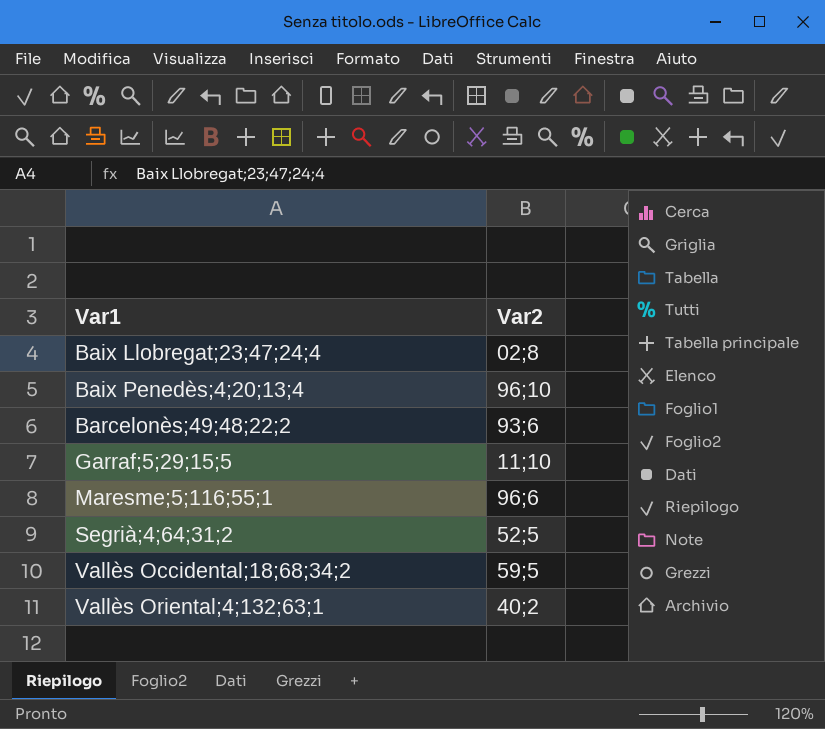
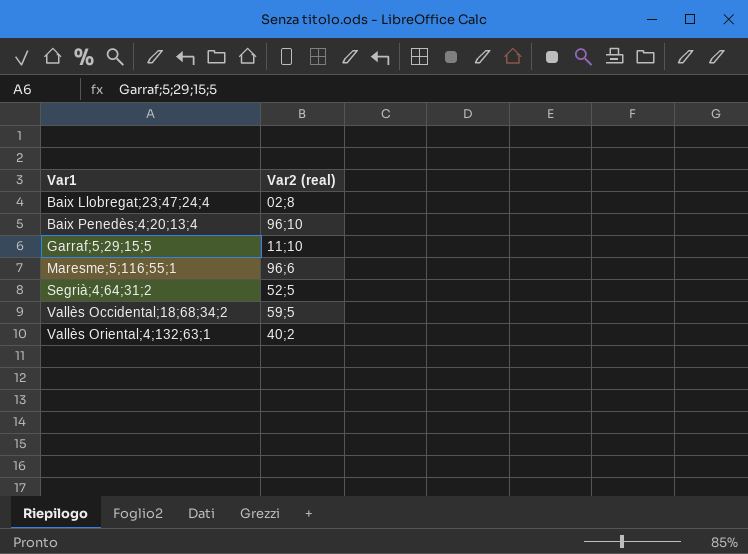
column name: Var2 -> Var2 (real)
row Barcelonès;49;48;22;2: 93;6 -> none

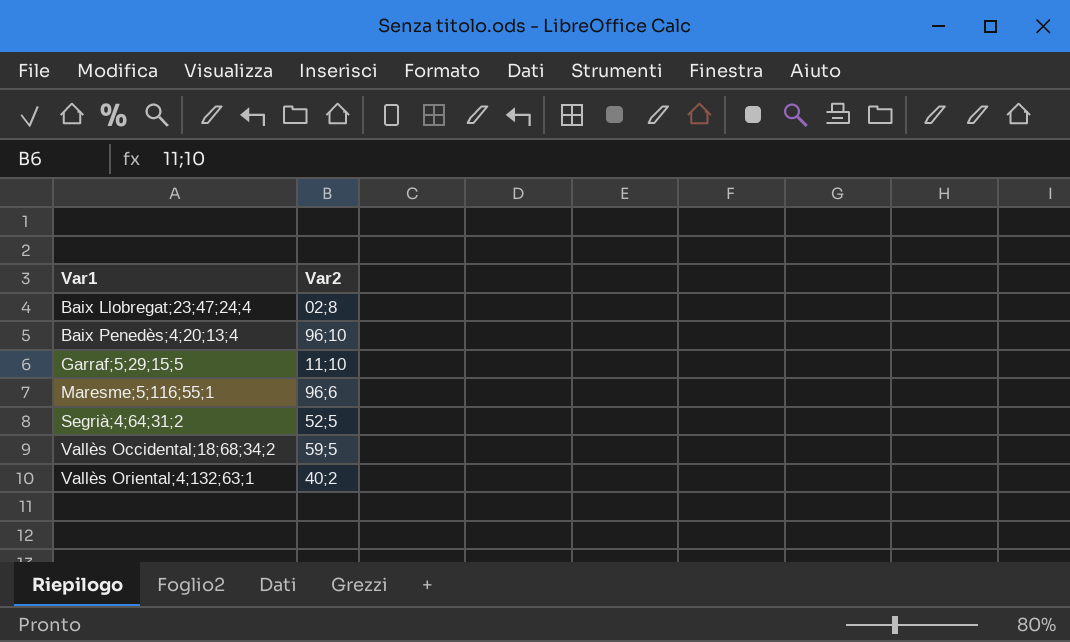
column name: Var2 (real) -> Var2

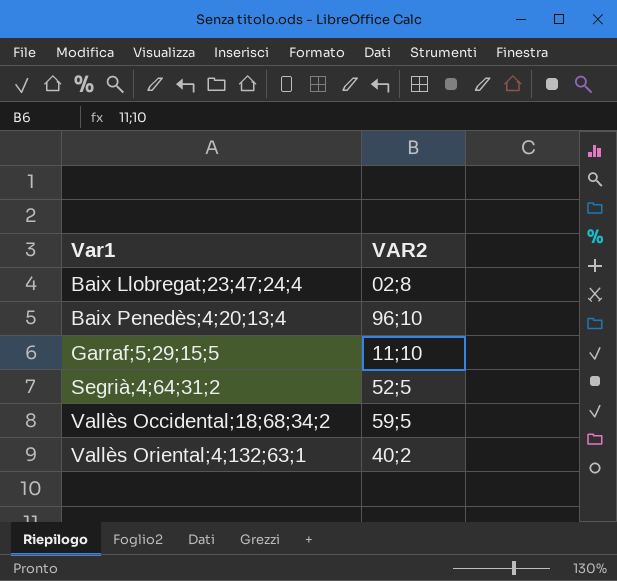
column name: Var2 -> VAR2
row Maresme;5;116;55;1: 96;6 -> none

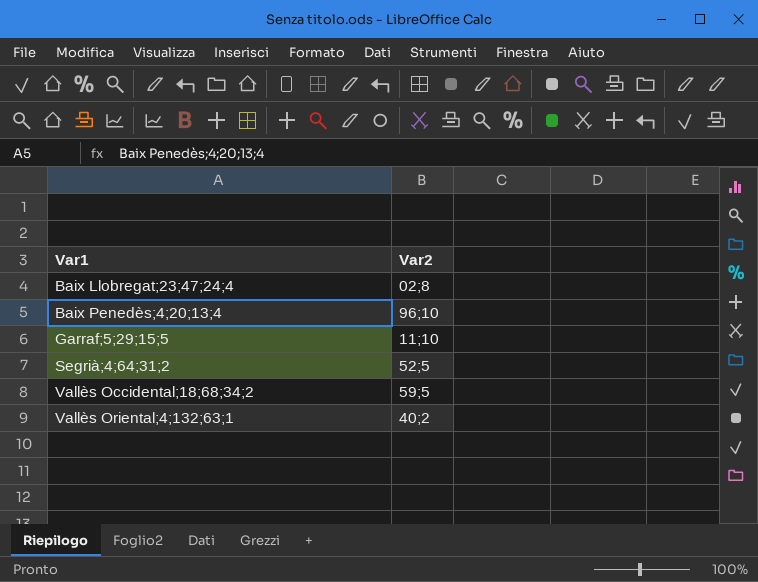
column name: VAR2 -> Var2

